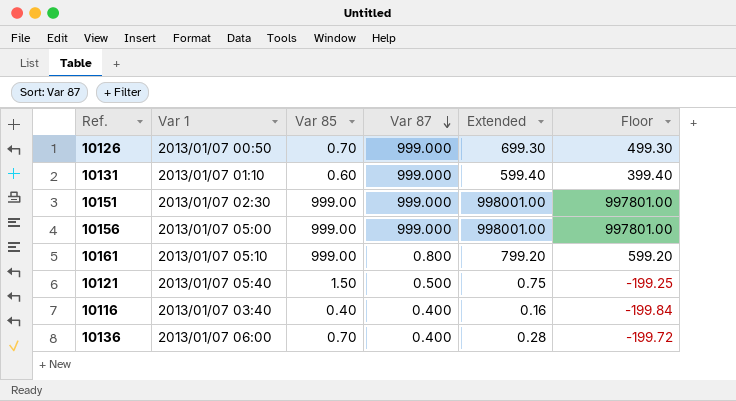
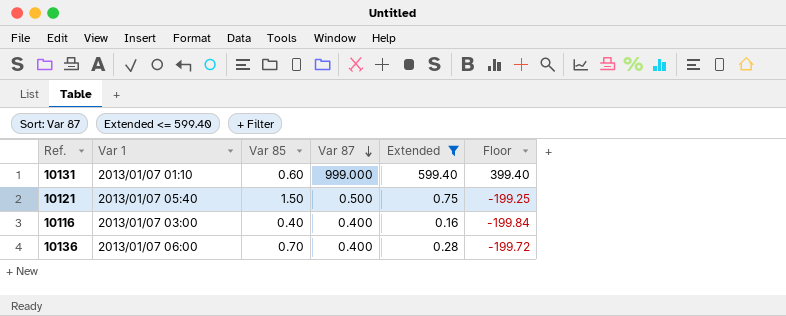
filter: none -> Extended <= 599.40
10116 | Var 1: 2013/01/07 03:40 -> 2013/01/07 03:00

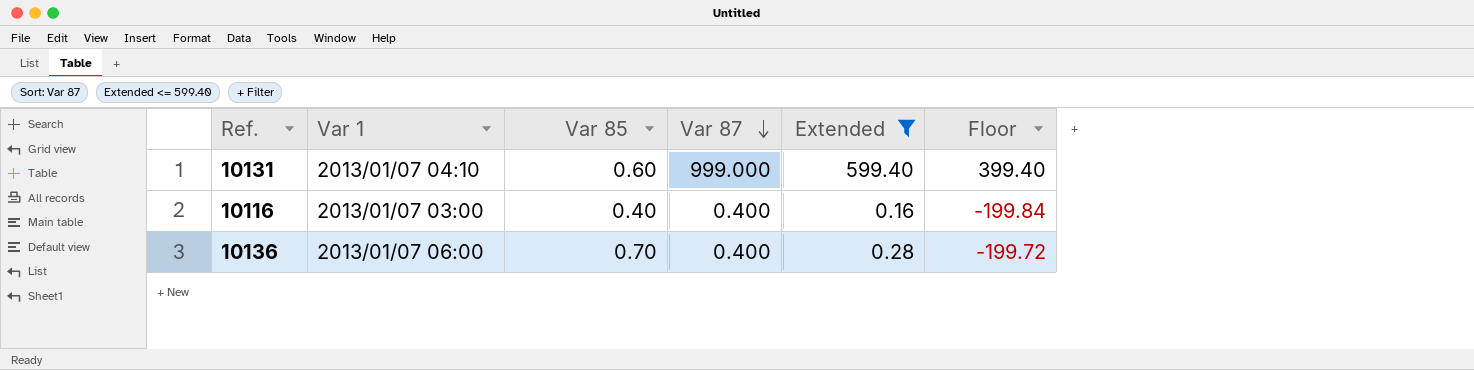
row 10121: 2013/01/07 05:40 | 1.50 | 0.500 | 0.75 | -199.25 -> none
10131 | Var 1: 2013/01/07 01:10 -> 2013/01/07 04:10

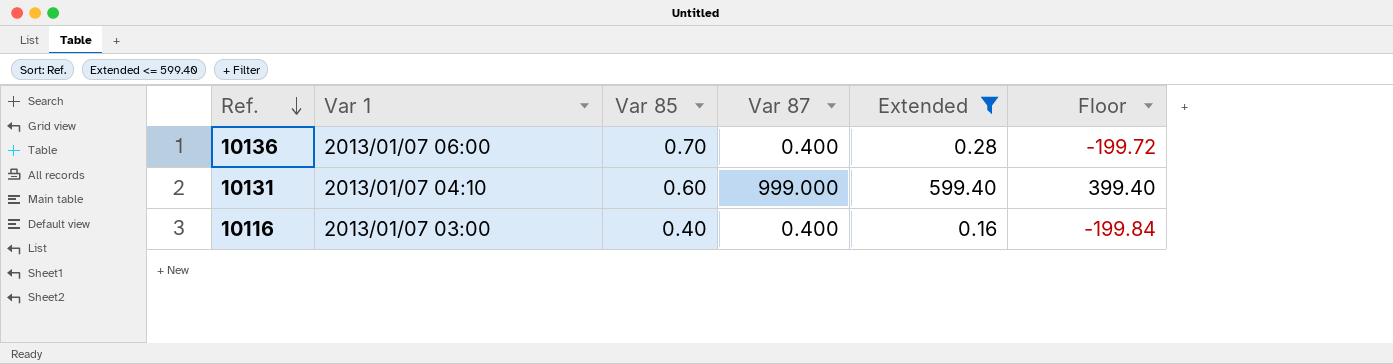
row order: Var 87 descending -> Ref. descending

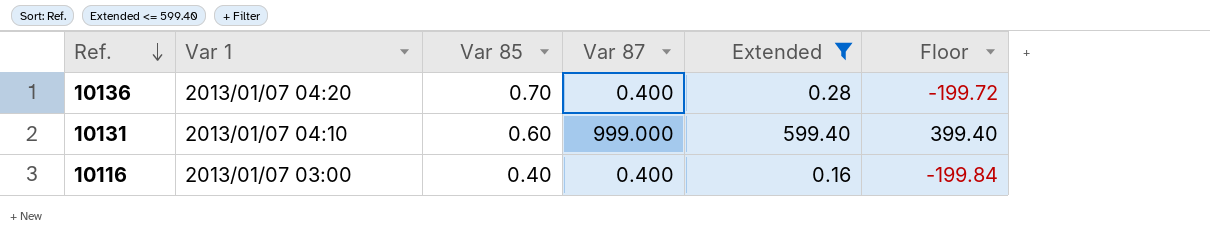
10136 | Var 1: 2013/01/07 06:00 -> 2013/01/07 04:20

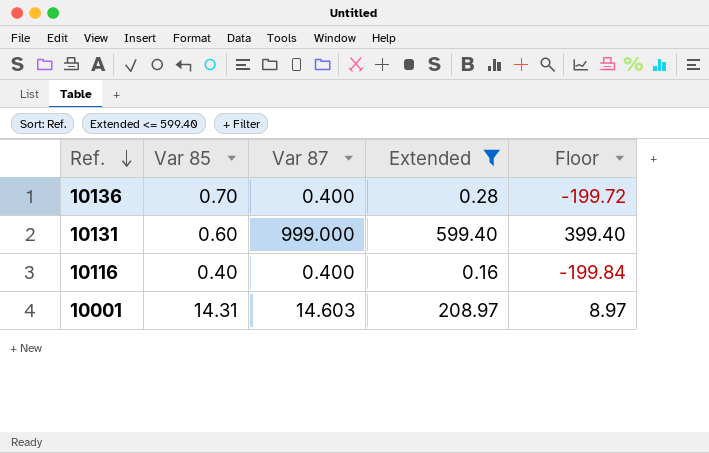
column Var 1 | position: 2 -> none
row 10001: none -> 14.31 | 14.603 | 208.97 | 8.97

